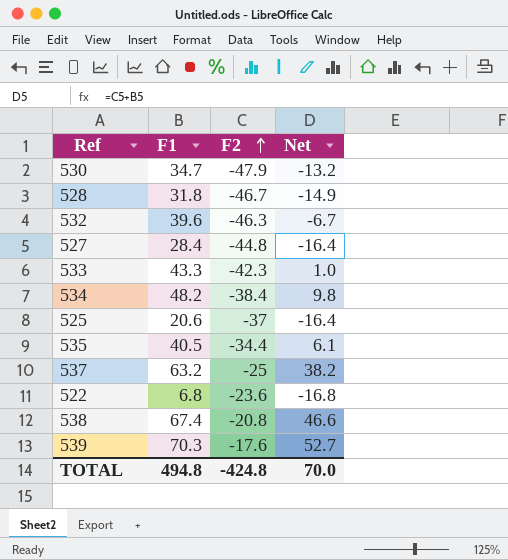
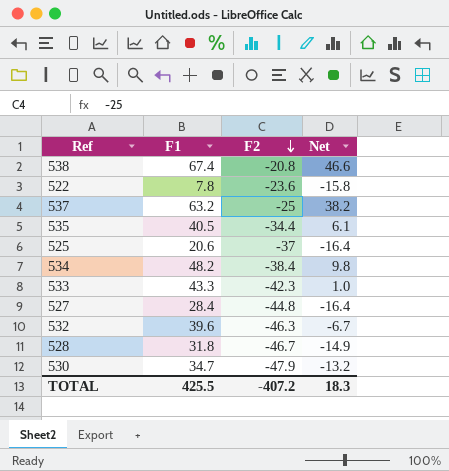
row order: F2 ascending -> F2 descending
row 539: 70.3 | -17.6 | 52.7 -> none
522 | F1: 6.8 -> 7.8
522 | Net: -16.8 -> -15.8
TOTAL | F1: 494.8 -> 425.5
TOTAL | F2: -424.8 -> -407.2
TOTAL | Net: 70.0 -> 18.3

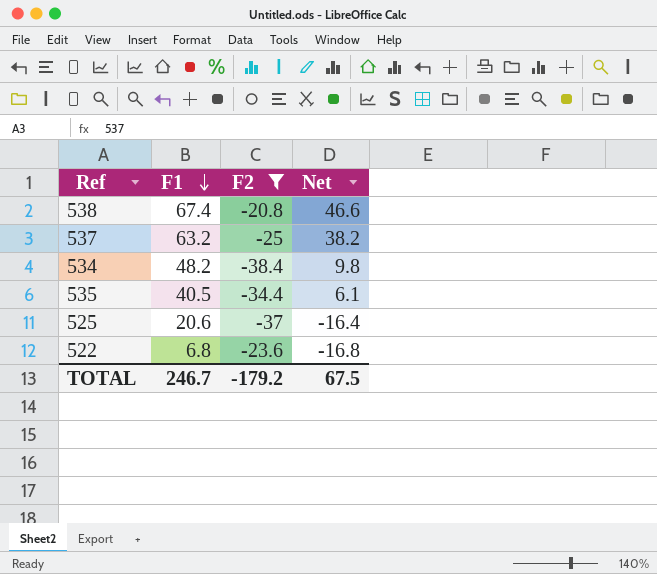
filter: none -> F2 >= -38.4
row order: F2 descending -> F1 descending
522 | F1: 7.8 -> 6.8
522 | Net: -15.8 -> -16.8
TOTAL | F1: 425.5 -> 246.7
TOTAL | F2: -407.2 -> -179.2
TOTAL | Net: 18.3 -> 67.5

